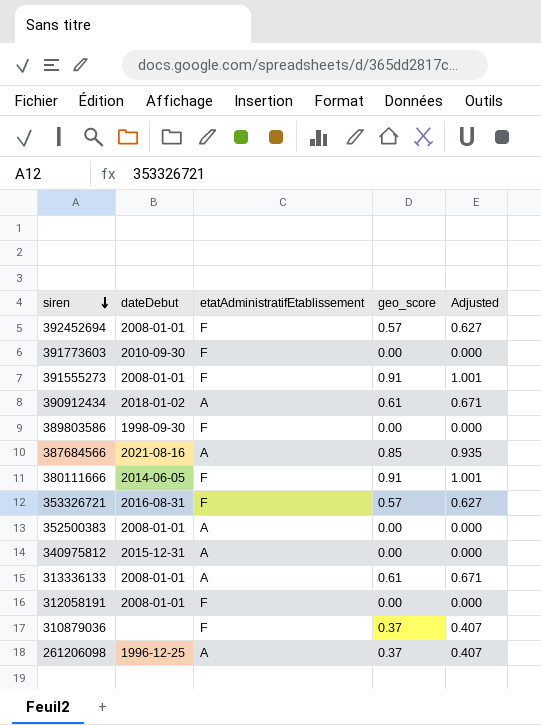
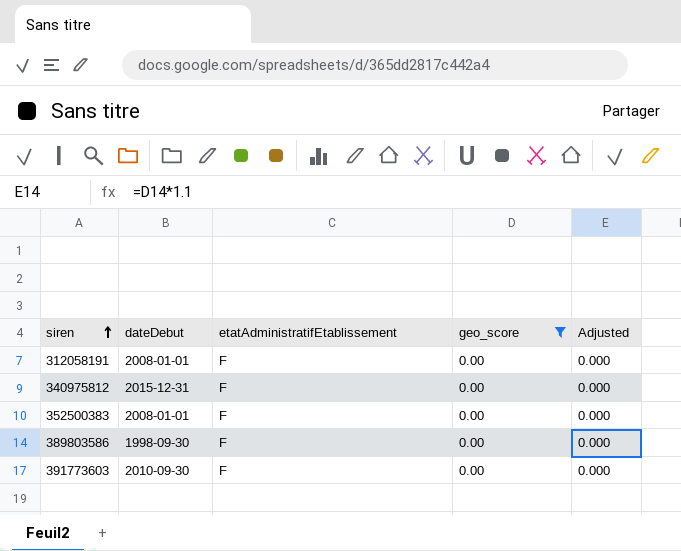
filter: none -> geo_score = 0.00
row order: siren descending -> siren ascending
340975812 | etatAdministratifEtablissement: A -> F
352500383 | etatAdministratifEtablissement: A -> F

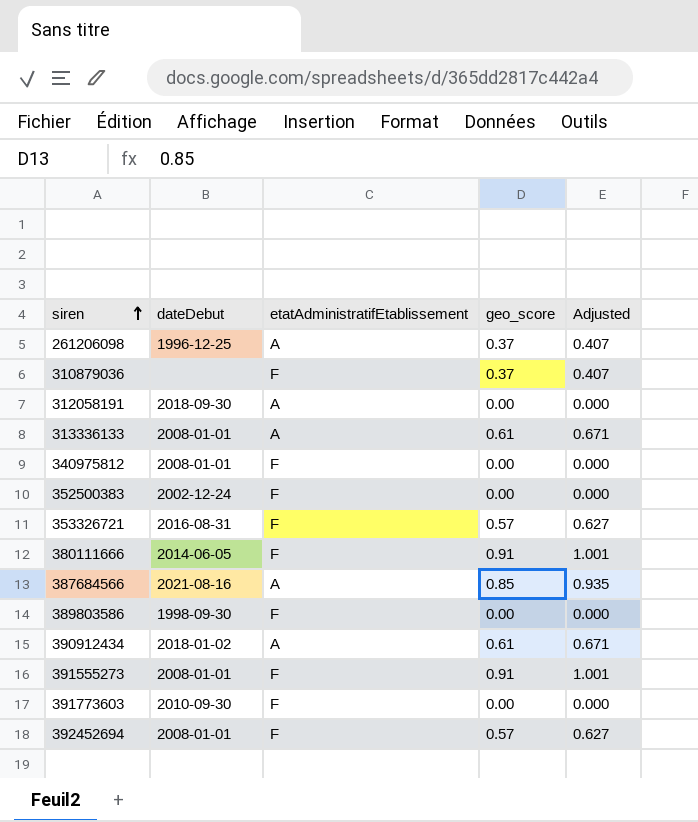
filter: geo_score = 0.00 -> none
312058191 | dateDebut: 2008-01-01 -> 2018-09-30
312058191 | etatAdministratifEtablissement: F -> A
340975812 | dateDebut: 2015-12-31 -> 2008-01-01
352500383 | dateDebut: 2008-01-01 -> 2002-12-24

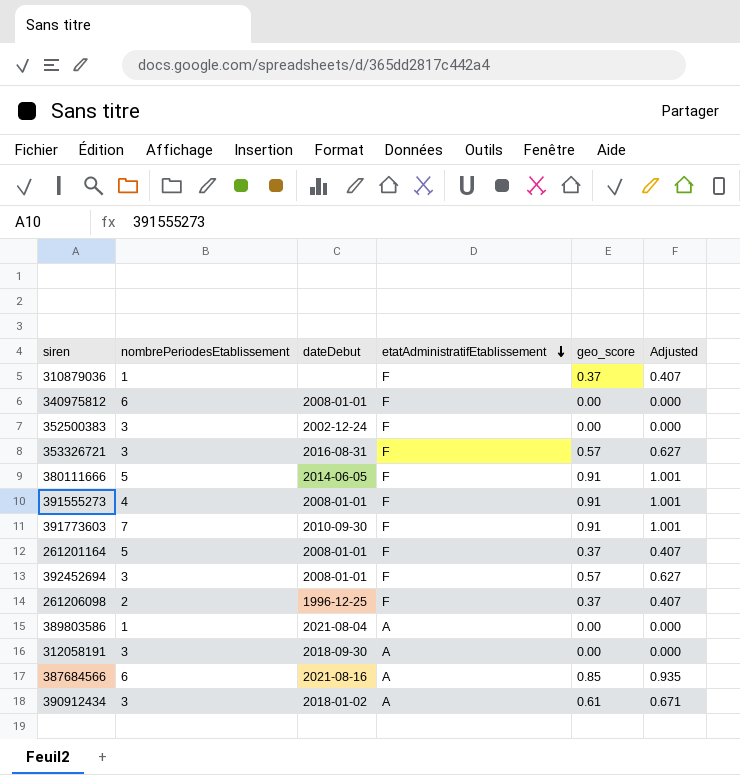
row order: siren ascending -> etatAdministratifEtablissement descending
column nombrePeriodesEtablissement | position: none -> 2
row 313336133: 2008-01-01 | A | 0.61 | 0.671 -> none
391773603 | geo_score: 0.00 -> 0.91
391773603 | Adjusted: 0.000 -> 1.001
row 261201164: none -> 5 | 2008-01-01 | F | 0.37 | 0.407
261206098 | etatAdministratifEtablissement: A -> F
389803586 | dateDebut: 1998-09-30 -> 2021-08-04
389803586 | etatAdministratifEtablissement: F -> A

